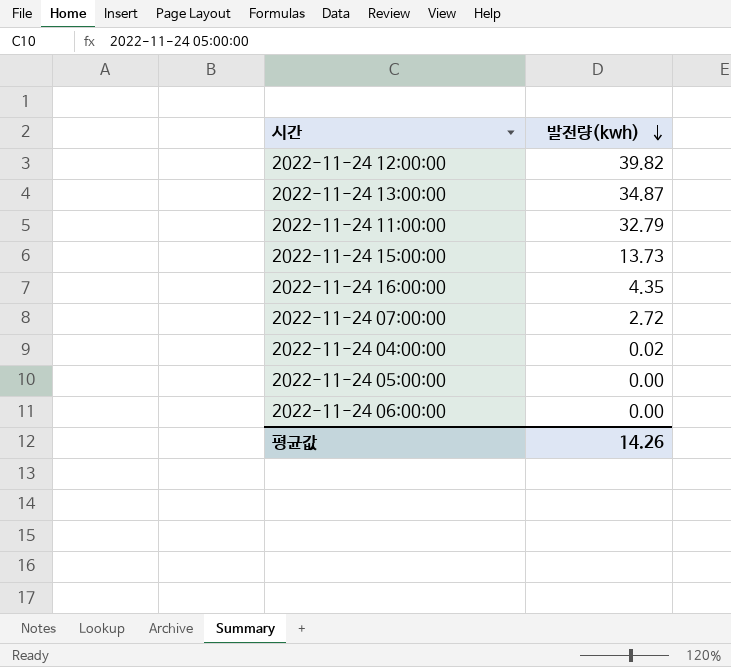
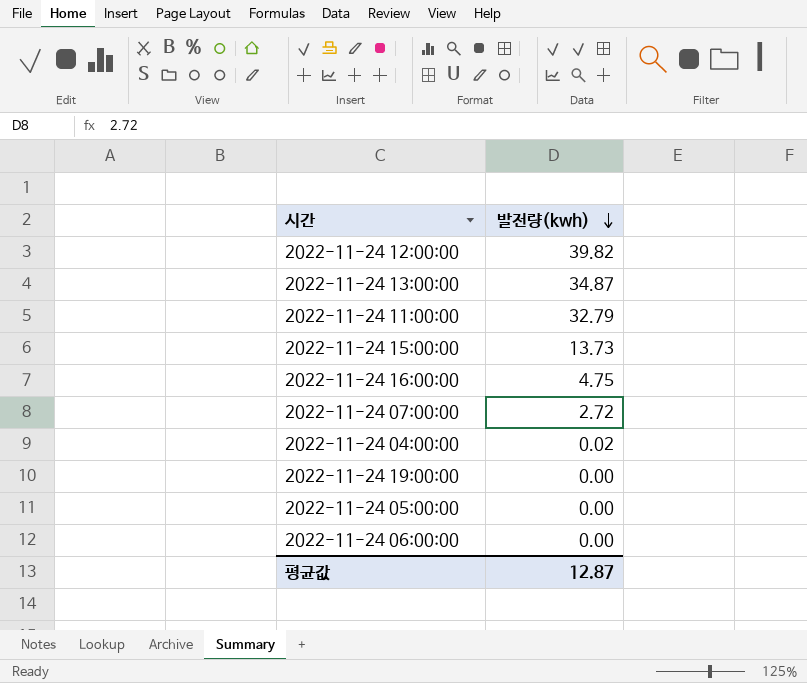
2022-11-24 16:00:00 | 발전량(kwh): 4.35 -> 4.75
row 2022-11-24 19:00:00: none -> 0.00
평균값 | 발전량(kwh): 14.26 -> 12.87

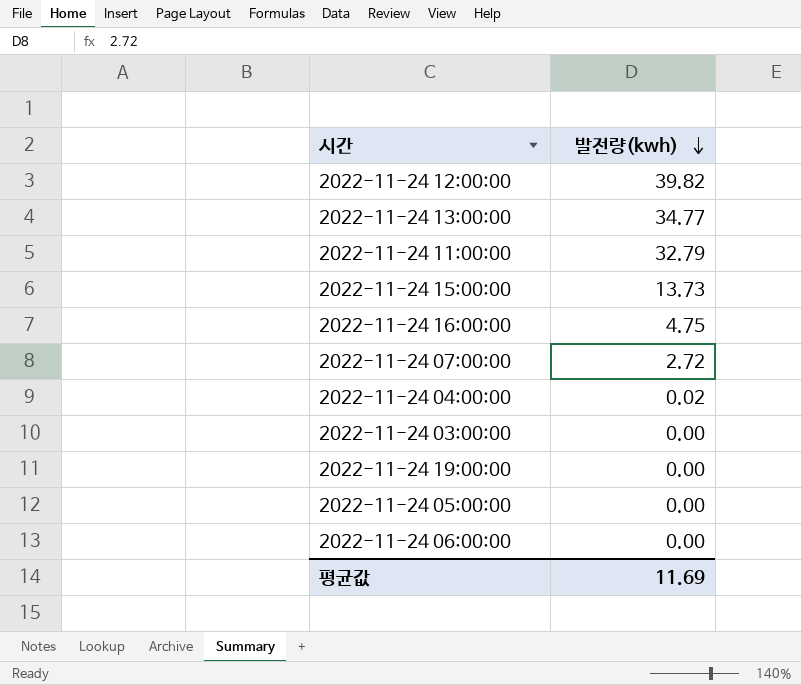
2022-11-24 13:00:00 | 발전량(kwh): 34.87 -> 34.77
row 2022-11-24 03:00:00: none -> 0.00
평균값 | 발전량(kwh): 12.87 -> 11.69

